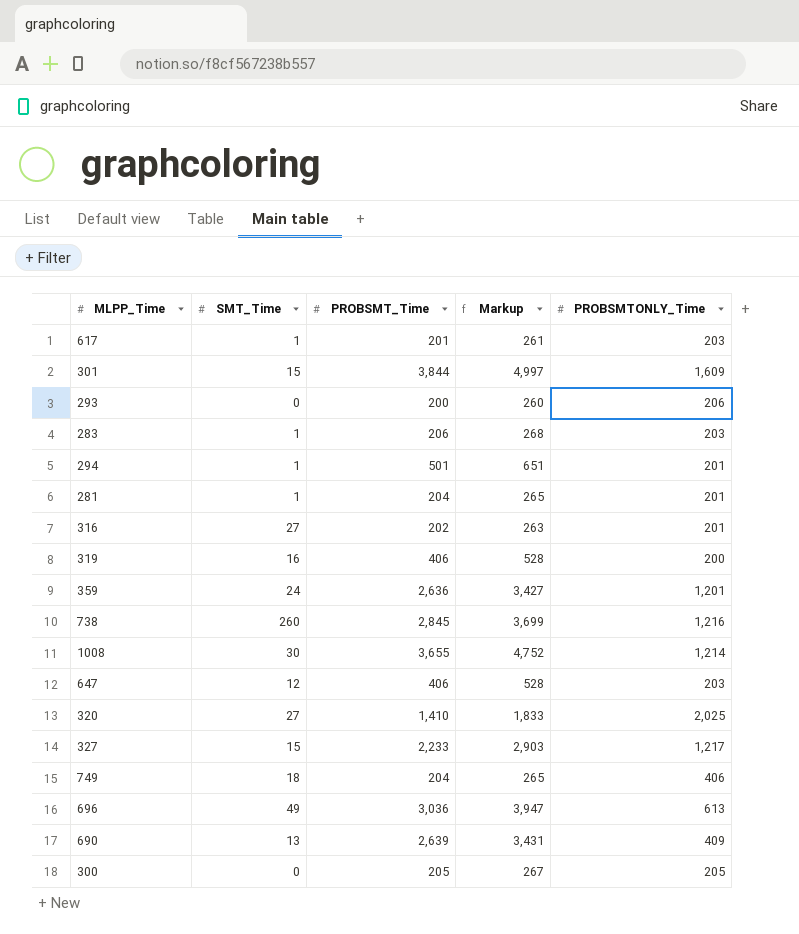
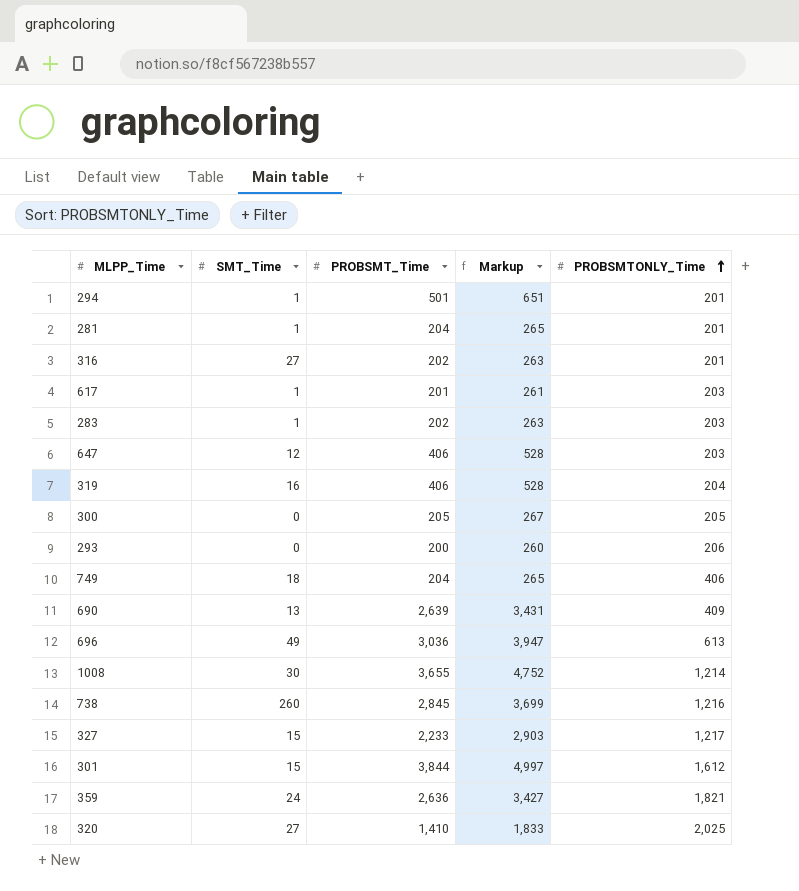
row order: none -> PROBSMTONLY_Time ascending
283 | PROBSMT_Time: 206 -> 202
283 | Markup: 268 -> 263
319 | PROBSMTONLY_Time: 200 -> 204
301 | PROBSMTONLY_Time: 1,609 -> 1,612
359 | PROBSMTONLY_Time: 1,201 -> 1,821

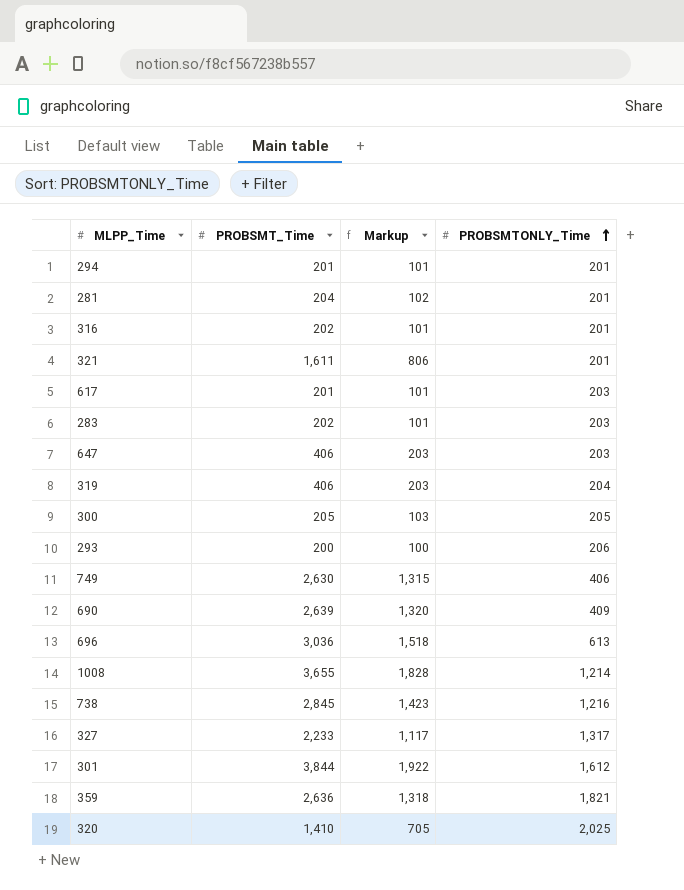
column SMT_Time | position: 2 -> none
column Markup | formula: [PROBSMT_Time] * 1.3 -> [PROBSMT_Time] * 0.5
294 | PROBSMT_Time: 501 -> 201
row 321: none -> 1,611 | 806 | 201
749 | PROBSMT_Time: 204 -> 2,630
327 | PROBSMTONLY_Time: 1,217 -> 1,317

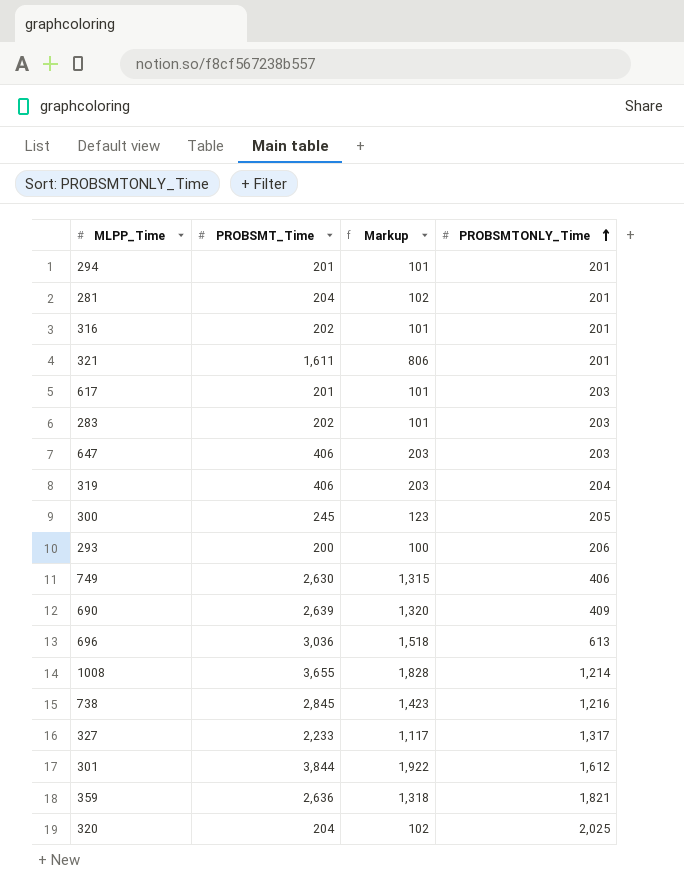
300 | PROBSMT_Time: 205 -> 245
300 | Markup: 103 -> 123
320 | PROBSMT_Time: 1,410 -> 204
320 | Markup: 705 -> 102

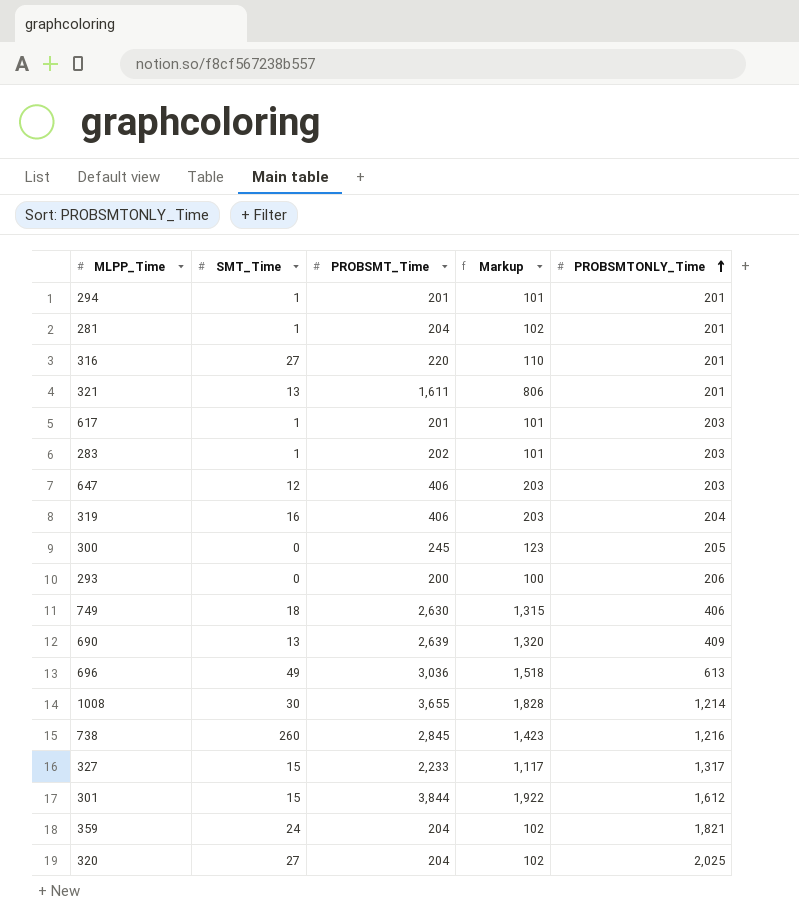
column SMT_Time | position: none -> 2
316 | PROBSMT_Time: 202 -> 220
316 | Markup: 101 -> 110
359 | PROBSMT_Time: 2,636 -> 204
359 | Markup: 1,318 -> 102

